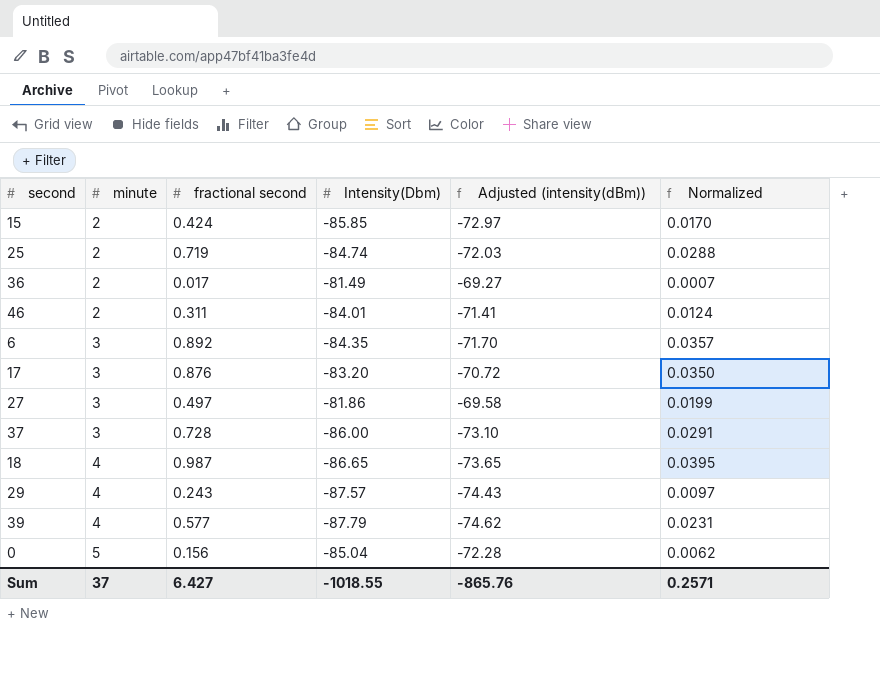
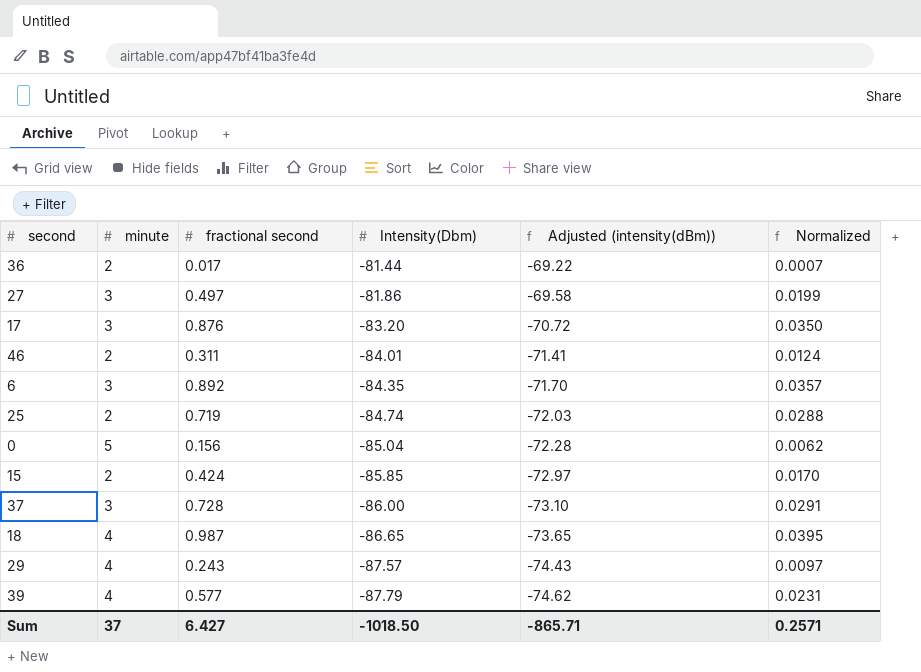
row order: minute ascending -> Intensity(Dbm) descending
36 | Intensity(Dbm): -81.49 -> -81.44
36 | Adjusted (intensity(dBm)): -69.27 -> -69.22
Sum | Intensity(Dbm): -1018.55 -> -1018.50
Sum | Adjusted (intensity(dBm)): -865.76 -> -865.71

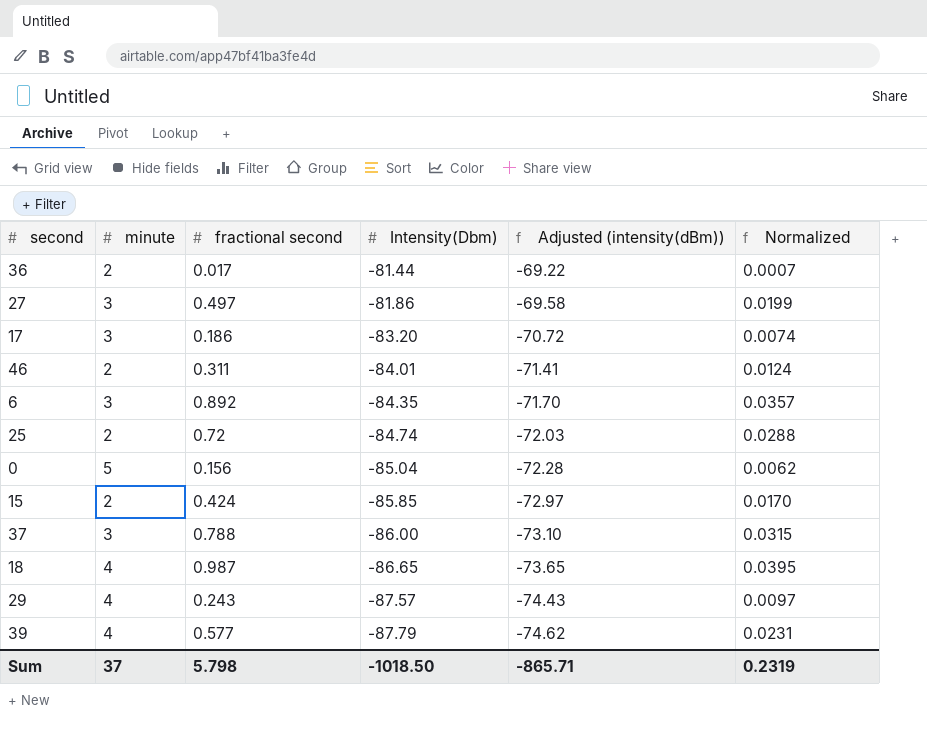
17 | fractional second: 0.876 -> 0.186
17 | Normalized: 0.0350 -> 0.0074
25 | fractional second: 0.719 -> 0.72
37 | fractional second: 0.728 -> 0.788
37 | Normalized: 0.0291 -> 0.0315
Sum | fractional second: 6.427 -> 5.798
Sum | Normalized: 0.2571 -> 0.2319

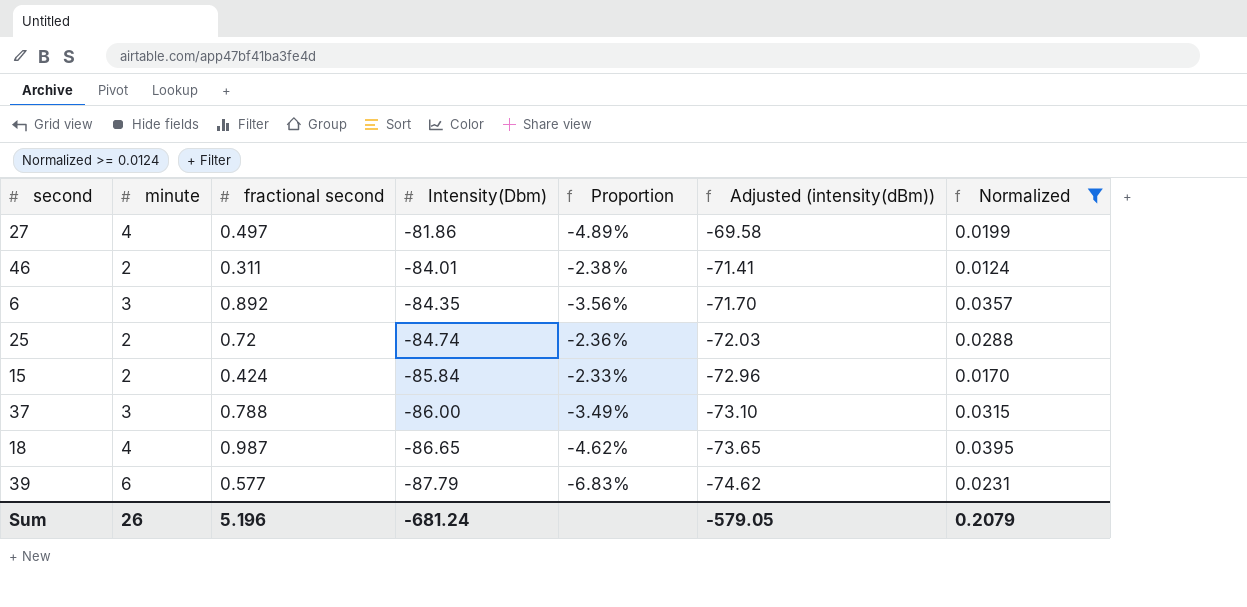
filter: none -> Normalized >= 0.0124
column Proportion | formula: none -> [minute] / [Intensity(Dbm)]
27 | minute: 3 -> 4
15 | Intensity(Dbm): -85.85 -> -85.84
15 | Adjusted (intensity(dBm)): -72.97 -> -72.96
39 | minute: 4 -> 6
Sum | minute: 37 -> 26
Sum | fractional second: 5.798 -> 5.196
Sum | Intensity(Dbm): -1018.50 -> -681.24
Sum | Adjusted (intensity(dBm)): -865.71 -> -579.05
Sum | Normalized: 0.2319 -> 0.2079

